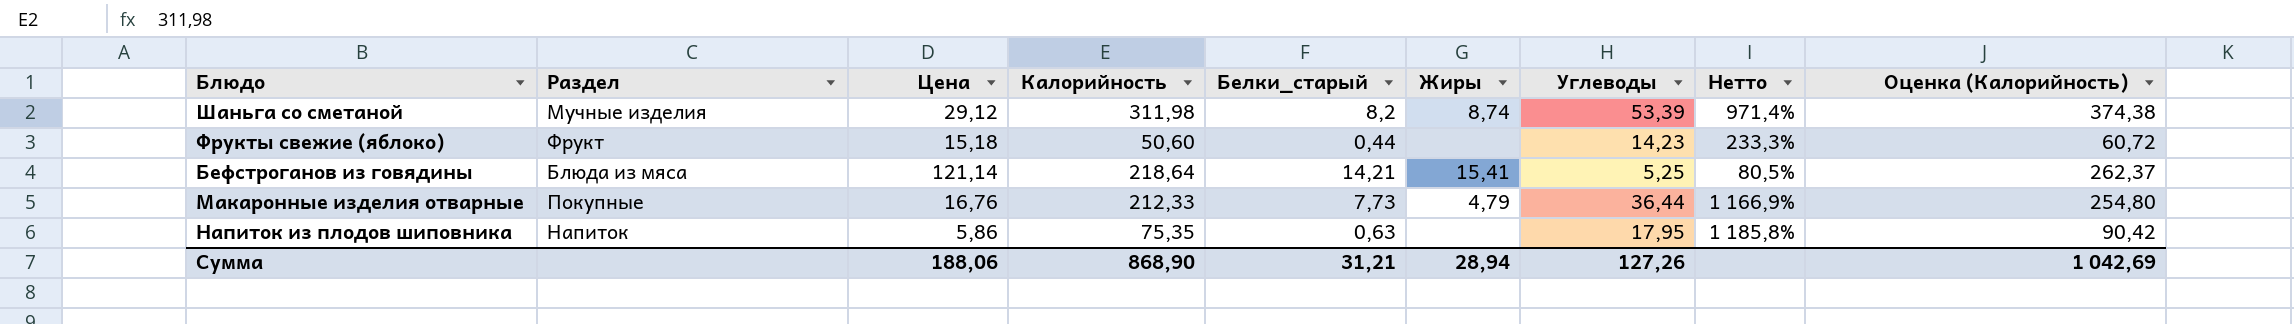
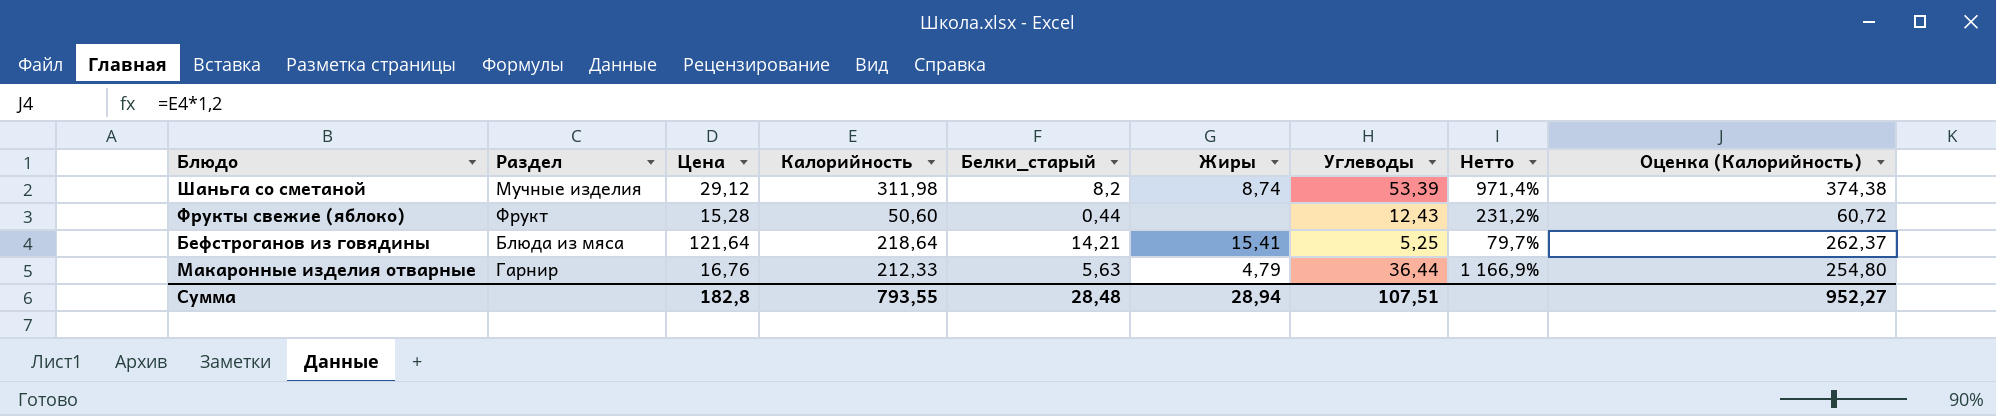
row Напиток из плодов шиповника: Напиток | 5,86 | 75,35 | 0,63 | none | 17,95 | 1 185,8% | 90,42 -> none
Фрукты свежие (яблоко) | Цена: 15,18 -> 15,28
Фрукты свежие (яблоко) | Углеводы: 14,23 -> 12,43
Фрукты свежие (яблоко) | Нетто: 233,3% -> 231,2%
Бефстроганов из говядины | Цена: 121,14 -> 121,64
Бефстроганов из говядины | Нетто: 80,5% -> 79,7%
Макаронные изделия отварные | Раздел: Покупные -> Гарнир
Макаронные изделия отварные | Белки_старый: 7,73 -> 5,63
Сумма | Цена: 188,06 -> 182,8
Сумма | Калорийность: 868,90 -> 793,55
Сумма | Белки_старый: 31,21 -> 28,48
Сумма | Углеводы: 127,26 -> 107,51
Сумма | Оценка (Калорийность): 1 042,69 -> 952,27

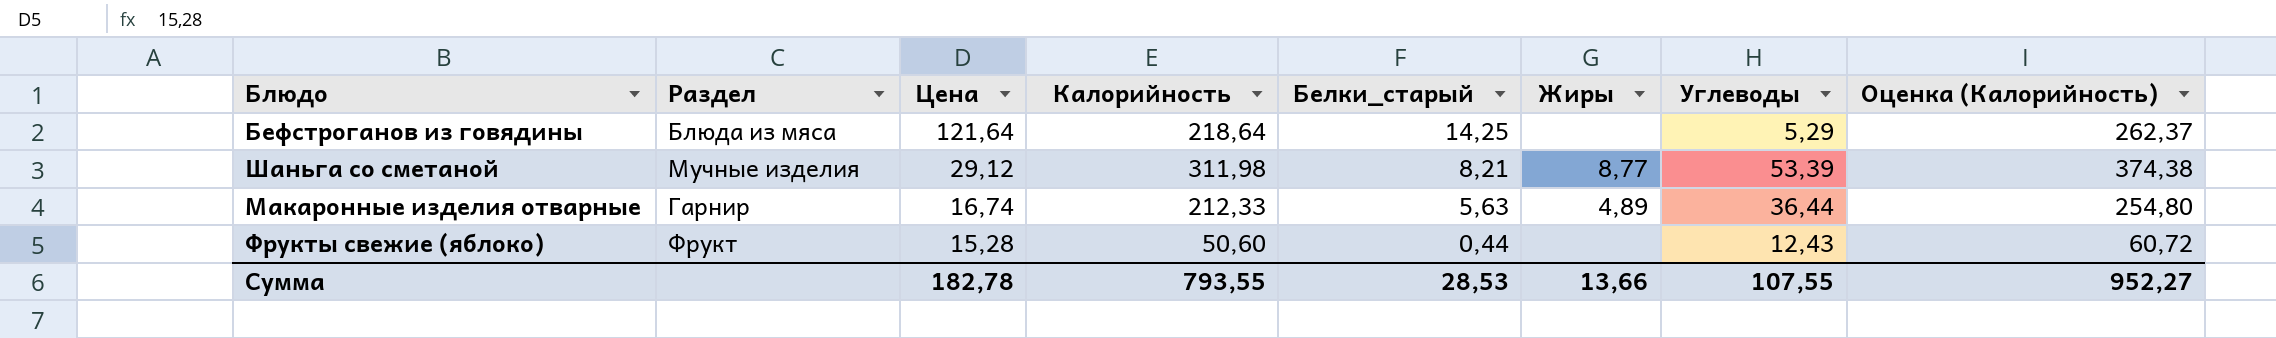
row order: none -> Цена descending
column Нетто | formula: ([Калорийность] - [Цена]) / [Цена] -> none
Бефстроганов из говядины | Белки_старый: 14,21 -> 14,25
Бефстроганов из говядины | Жиры: 15,41 -> none
Бефстроганов из говядины | Углеводы: 5,25 -> 5,29
Шаньга со сметаной | Белки_старый: 8,2 -> 8,21
Шаньга со сметаной | Жиры: 8,74 -> 8,77
Макаронные изделия отварные | Цена: 16,76 -> 16,74
Макаронные изделия отварные | Жиры: 4,79 -> 4,89
Сумма | Цена: 182,8 -> 182,78
Сумма | Белки_старый: 28,48 -> 28,53
Сумма | Жиры: 28,94 -> 13,66
Сумма | Углеводы: 107,51 -> 107,55

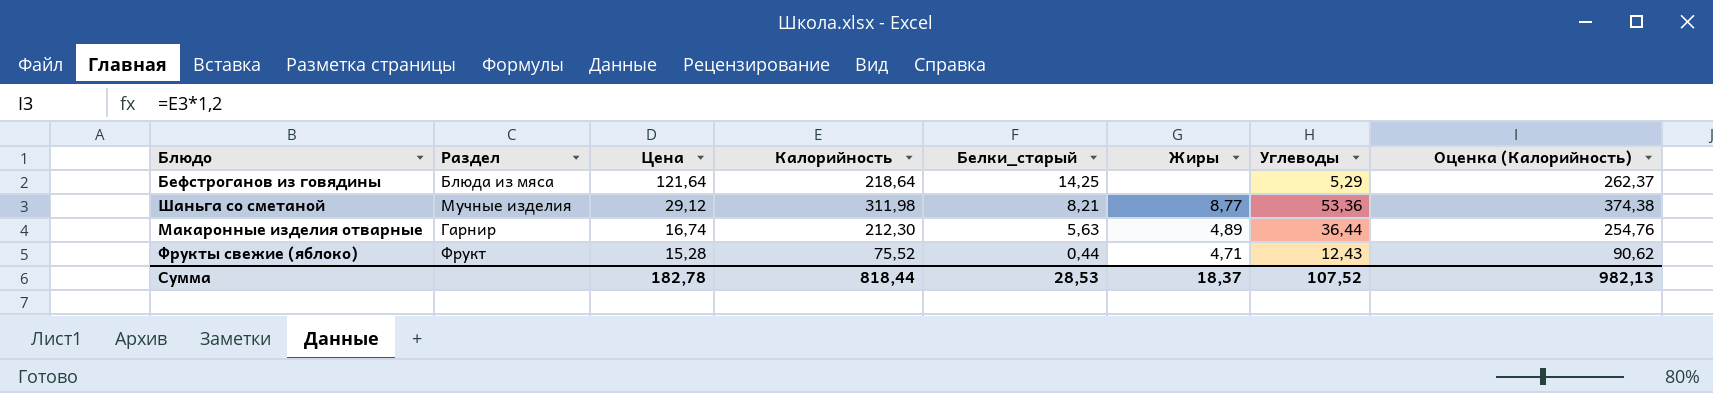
Шаньга со сметаной | Углеводы: 53,39 -> 53,36
Макаронные изделия отварные | Калорийность: 212,33 -> 212,30
Макаронные изделия отварные | Оценка (Калорийность): 254,80 -> 254,76
Фрукты свежие (яблоко) | Калорийность: 50,60 -> 75,52
Фрукты свежие (яблоко) | Жиры: none -> 4,71
Фрукты свежие (яблоко) | Оценка (Калорийность): 60,72 -> 90,62
Сумма | Калорийность: 793,55 -> 818,44
Сумма | Жиры: 13,66 -> 18,37
Сумма | Углеводы: 107,55 -> 107,52
Сумма | Оценка (Калорийность): 952,27 -> 982,13

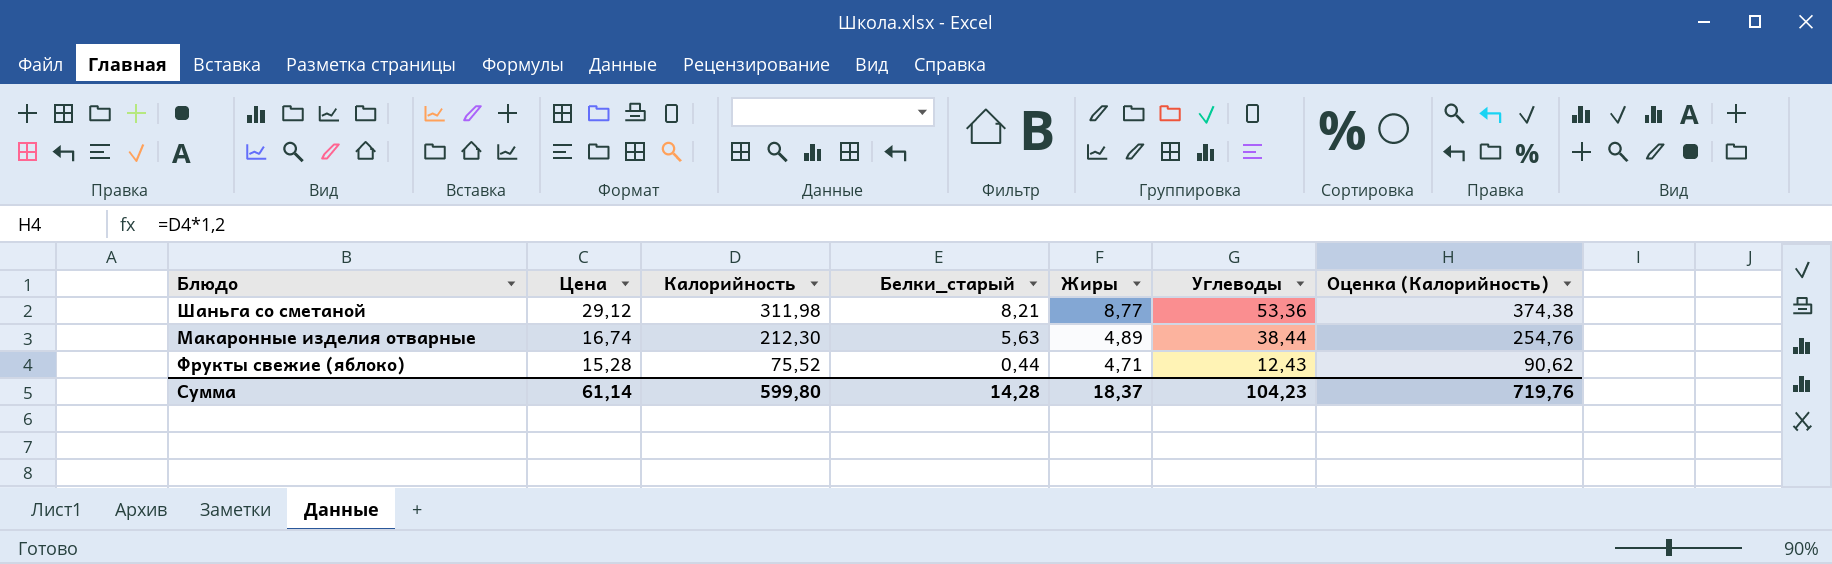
column Раздел | position: 2 -> none
row Бефстроганов из говядины: Блюда из мяса | 121,64 | 218,64 | 14,25 | none | 5,29 | 262,37 -> none
Макаронные изделия отварные | Углеводы: 36,44 -> 38,44
Сумма | Цена: 182,78 -> 61,14
Сумма | Калорийность: 818,44 -> 599,80
Сумма | Белки_старый: 28,53 -> 14,28
Сумма | Углеводы: 107,52 -> 104,23
Сумма | Оценка (Калорийность): 982,13 -> 719,76

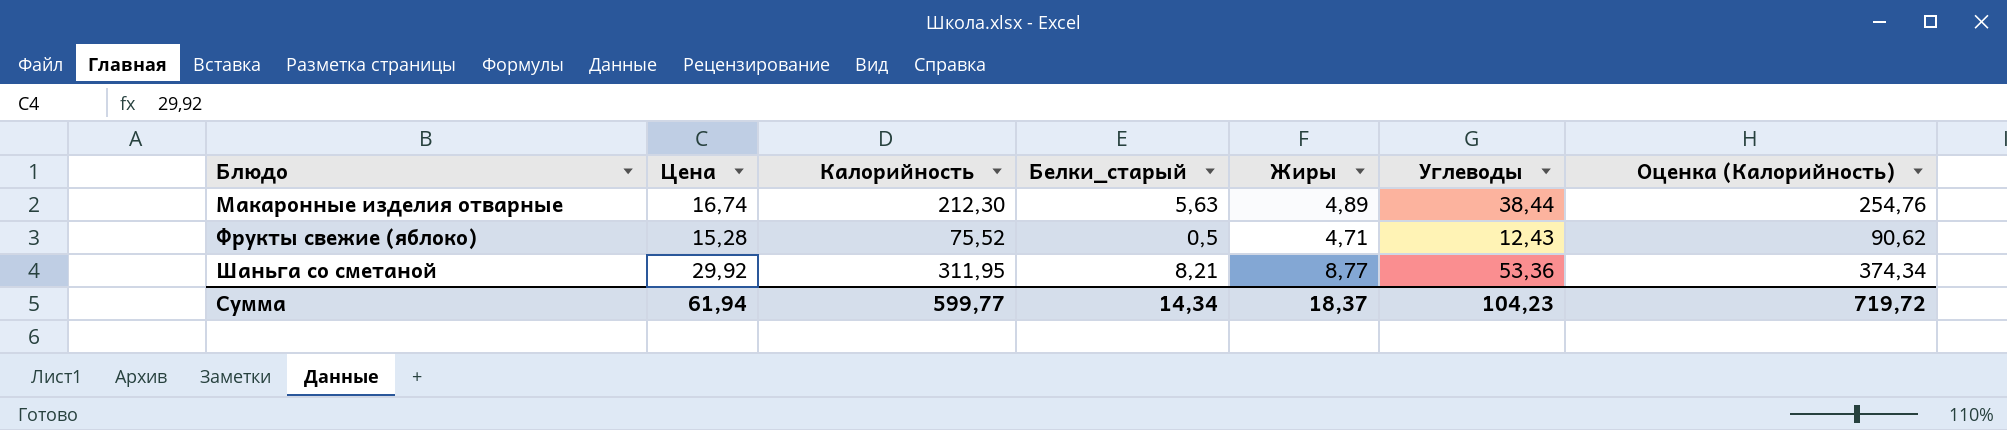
row order: Цена descending -> Блюдо ascending
Фрукты свежие (яблоко) | Белки_старый: 0,44 -> 0,5
Шаньга со сметаной | Цена: 29,12 -> 29,92
Шаньга со сметаной | Калорийность: 311,98 -> 311,95
Шаньга со сметаной | Оценка (Калорийность): 374,38 -> 374,34
Сумма | Цена: 61,14 -> 61,94
Сумма | Калорийность: 599,80 -> 599,77
Сумма | Белки_старый: 14,28 -> 14,34
Сумма | Оценка (Калорийность): 719,76 -> 719,72

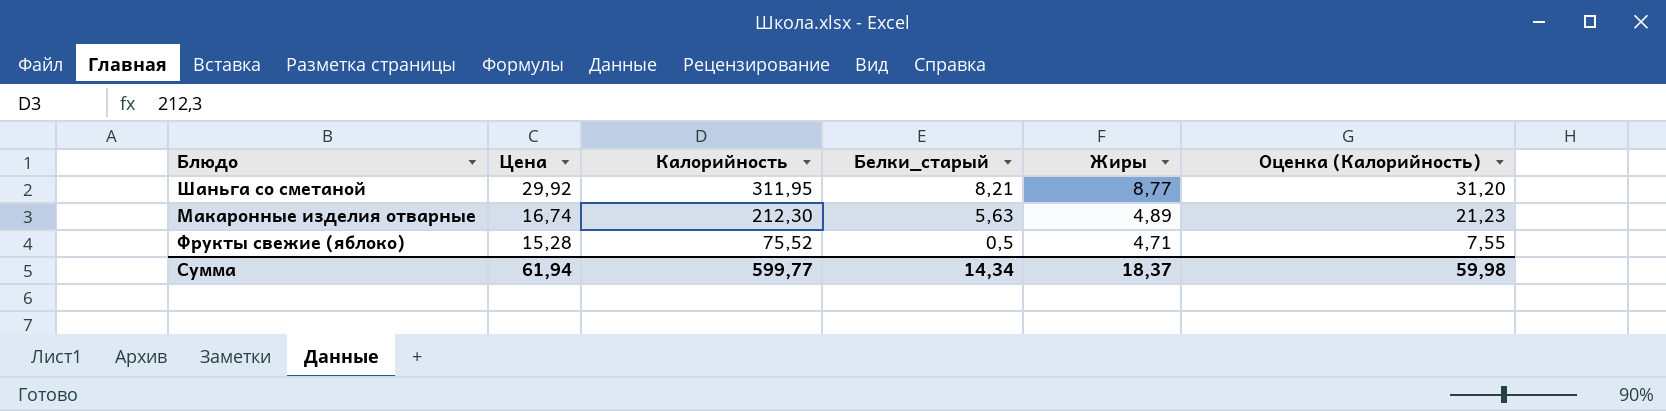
row order: Блюдо ascending -> Цена descending
column Углеводы | position: 6 -> none
column Оценка (Калорийность) | formula: [Калорийность] * 1,2 -> [Калорийность] * 0,1
Сумма | Оценка (Калорийность): 719,72 -> 59,98

